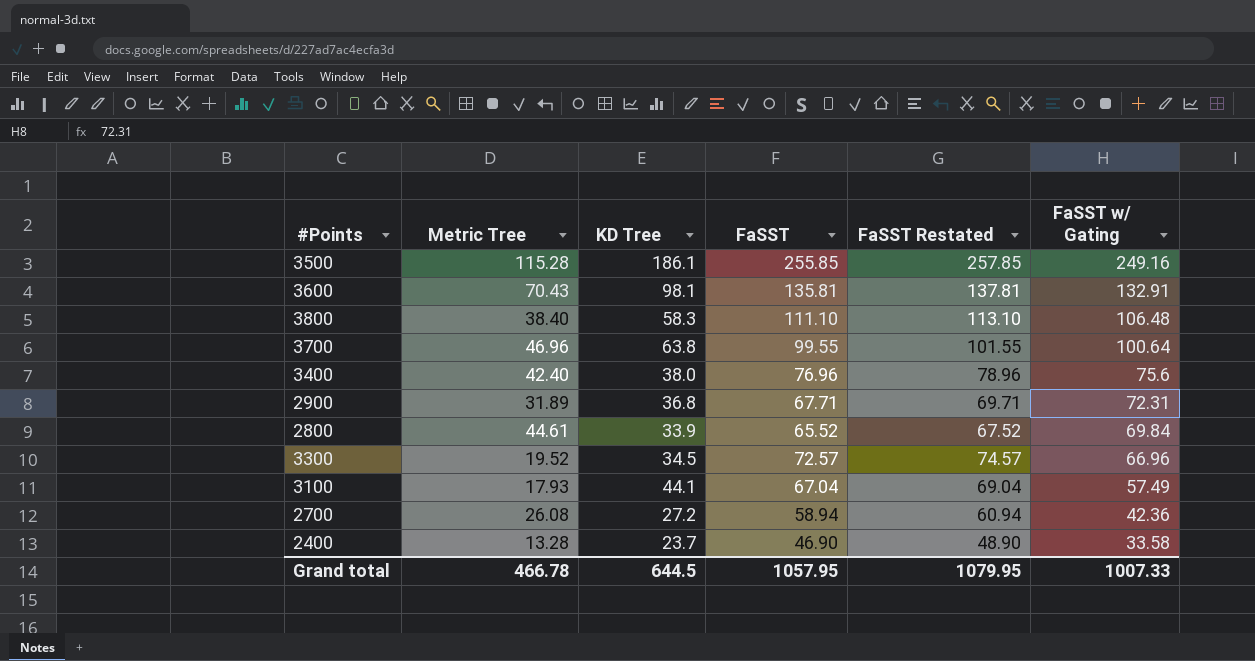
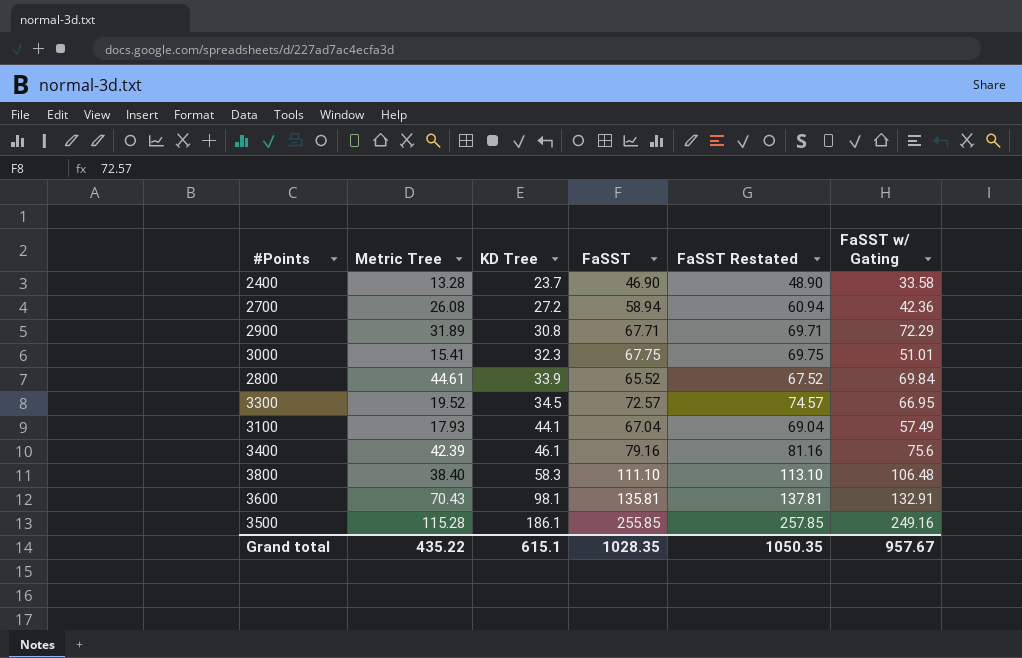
row order: FaSST w/ Gating descending -> KD Tree ascending
row 3700: 46.96 | 63.8 | 99.55 | 101.55 | 100.64 -> none
2900 | KD Tree: 36.8 -> 30.8
2900 | FaSST w/ Gating: 72.31 -> 72.29
row 3000: none -> 15.41 | 32.3 | 67.75 | 69.75 | 51.01
3300 | FaSST w/ Gating: 66.96 -> 66.95
3400 | Metric Tree: 42.40 -> 42.39
3400 | KD Tree: 38.0 -> 46.1
3400 | FaSST: 76.96 -> 79.16
3400 | FaSST Restated: 78.96 -> 81.16
Grand total | Metric Tree: 466.78 -> 435.22
Grand total | KD Tree: 644.5 -> 615.1
Grand total | FaSST: 1057.95 -> 1028.35
Grand total | FaSST Restated: 1079.95 -> 1050.35
Grand total | FaSST w/ Gating: 1007.33 -> 957.67

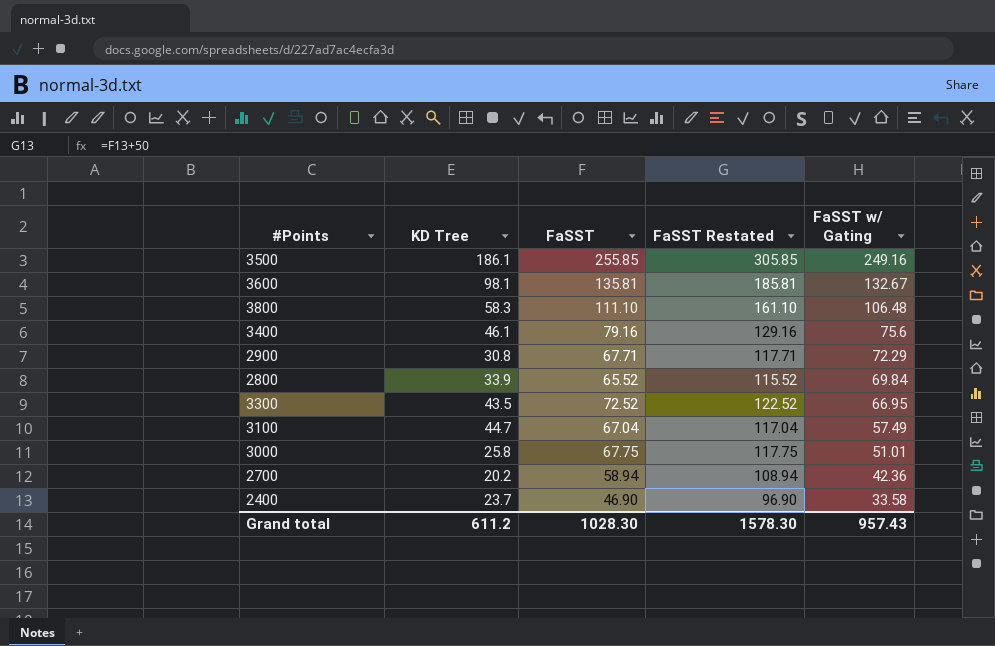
row order: KD Tree ascending -> FaSST w/ Gating descending
column Metric Tree | position: 2 -> none
column FaSST Restated | formula: [FaSST] + 2 -> [FaSST] + 50
3600 | FaSST w/ Gating: 132.91 -> 132.67
3300 | KD Tree: 34.5 -> 43.5
3300 | FaSST: 72.57 -> 72.52
3100 | KD Tree: 44.1 -> 44.7
3000 | KD Tree: 32.3 -> 25.8
2700 | KD Tree: 27.2 -> 20.2
Grand total | KD Tree: 615.1 -> 611.2
Grand total | FaSST: 1028.35 -> 1028.30
Grand total | FaSST Restated: 1050.35 -> 1578.30
Grand total | FaSST w/ Gating: 957.67 -> 957.43

